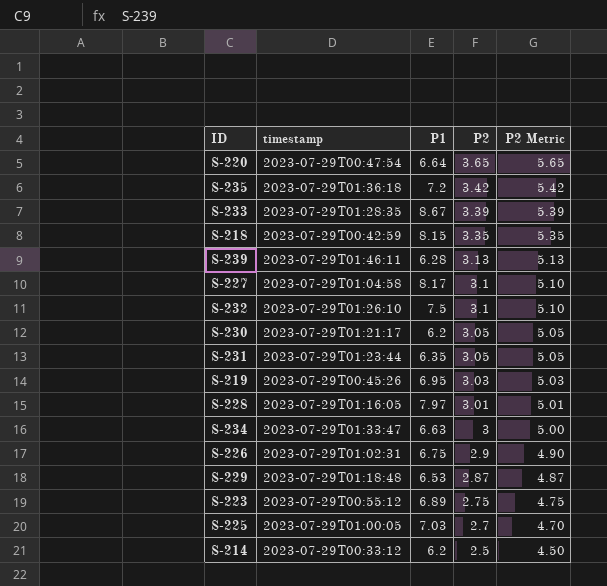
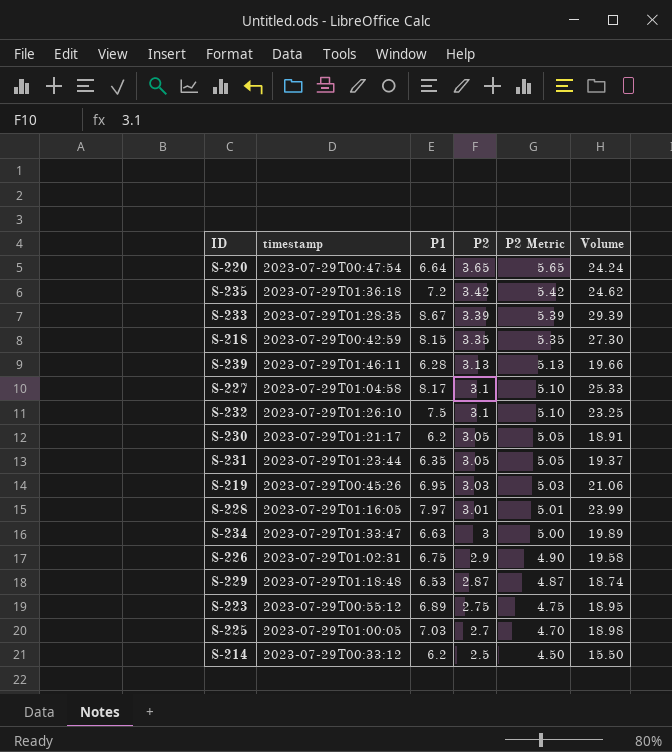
column Volume | formula: none -> [P1] * [P2]

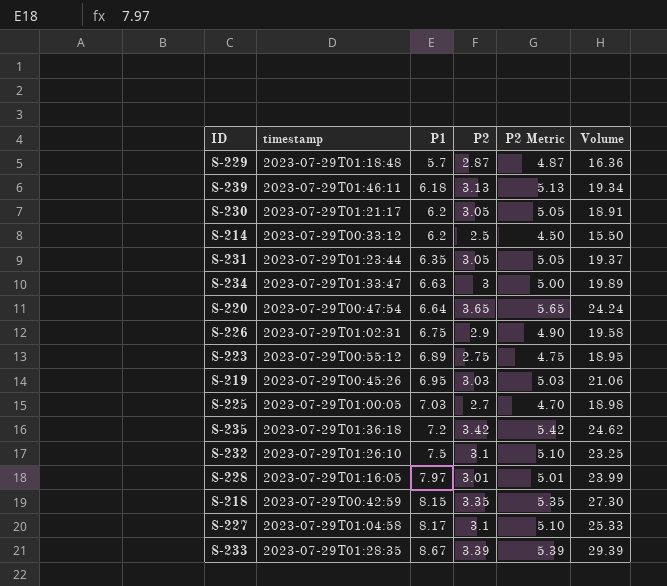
row order: P2 descending -> P1 ascending
S-229 | P1: 6.53 -> 5.7
S-229 | Volume: 18.74 -> 16.36
S-239 | P1: 6.28 -> 6.18
S-239 | Volume: 19.66 -> 19.34

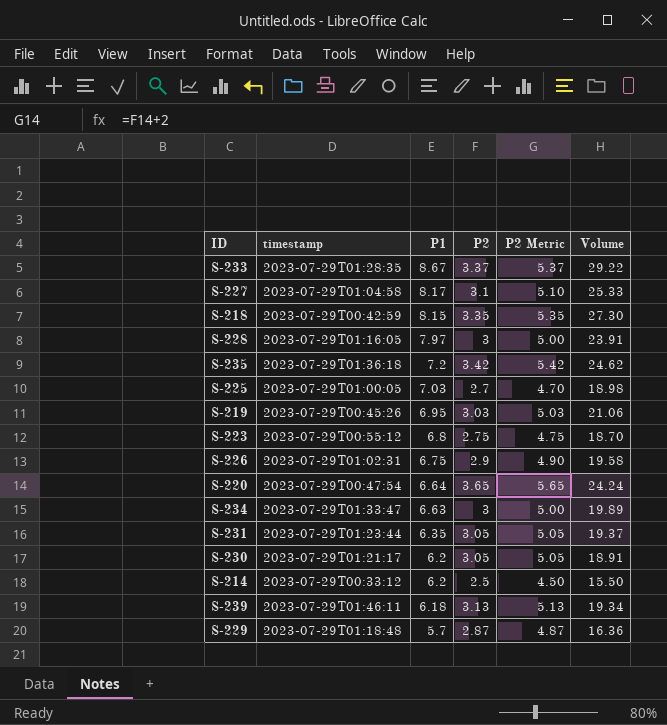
row order: P1 ascending -> P1 descending
row S-232: 2023-07-29T01:26:10 | 7.5 | 3.1 | 5.10 | 23.25 -> none
S-233 | P2: 3.39 -> 3.37
S-233 | P2 Metric: 5.39 -> 5.37
S-233 | Volume: 29.39 -> 29.22
S-228 | P2: 3.01 -> 3
S-228 | P2 Metric: 5.01 -> 5.00
S-228 | Volume: 23.99 -> 23.91
S-223 | P1: 6.89 -> 6.8
S-223 | Volume: 18.95 -> 18.70

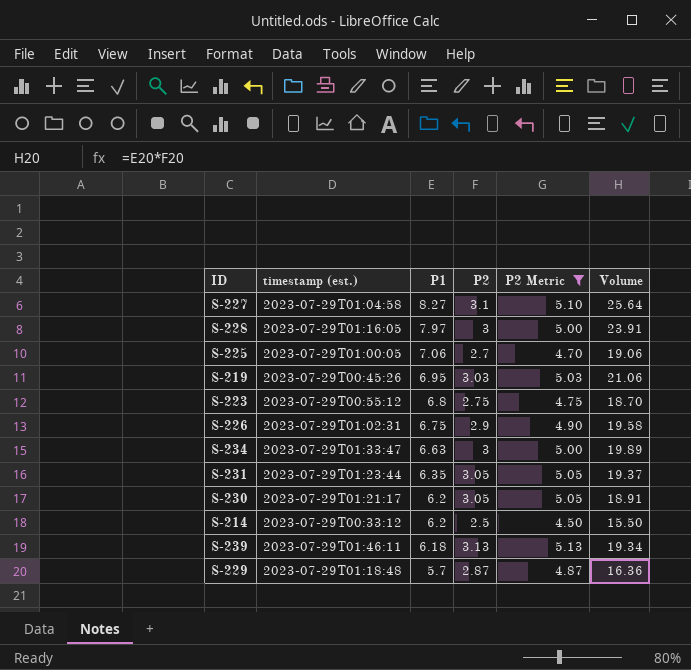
filter: none -> P2 Metric <= 5.13
column name: timestamp -> timestamp (est.)
S-227 | P1: 8.17 -> 8.27
S-227 | Volume: 25.33 -> 25.64
S-225 | P1: 7.03 -> 7.06
S-225 | Volume: 18.98 -> 19.06

